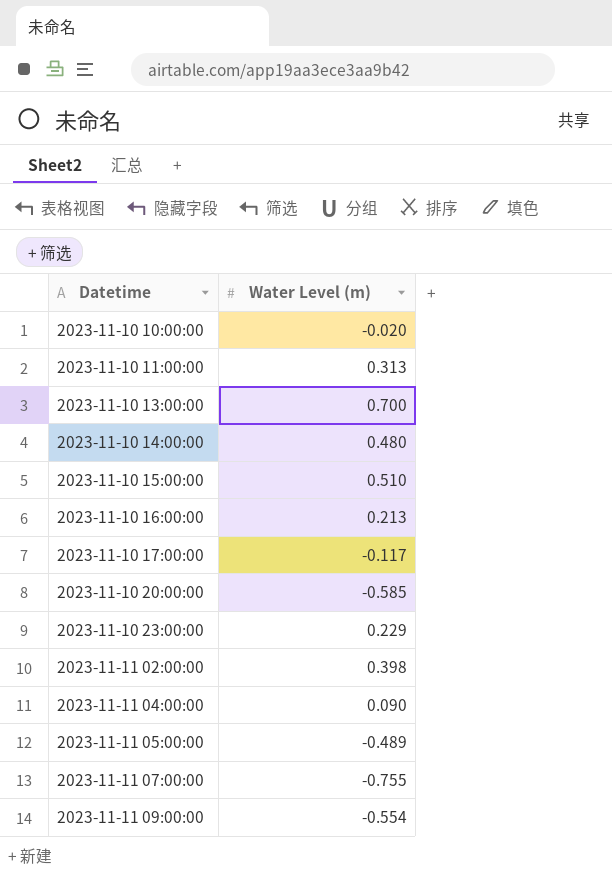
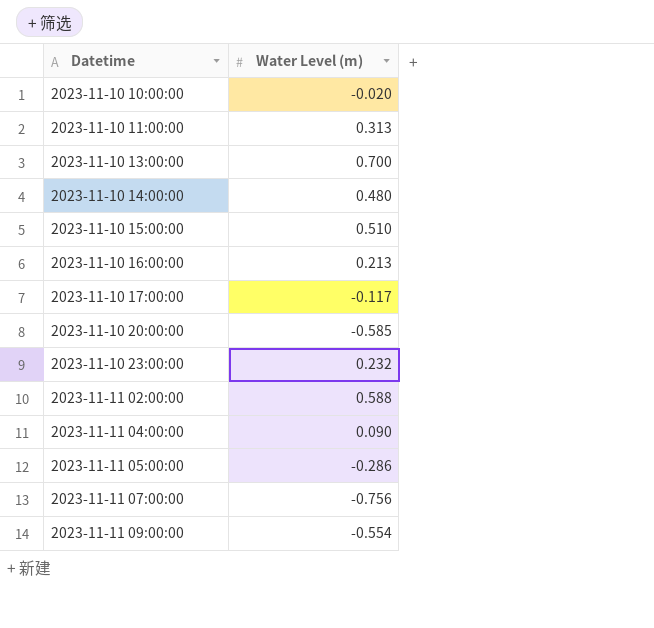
2023-11-10 23:00:00 | Water Level (m): 0.229 -> 0.232
2023-11-11 02:00:00 | Water Level (m): 0.398 -> 0.588
2023-11-11 05:00:00 | Water Level (m): -0.489 -> -0.286
2023-11-11 07:00:00 | Water Level (m): -0.755 -> -0.756

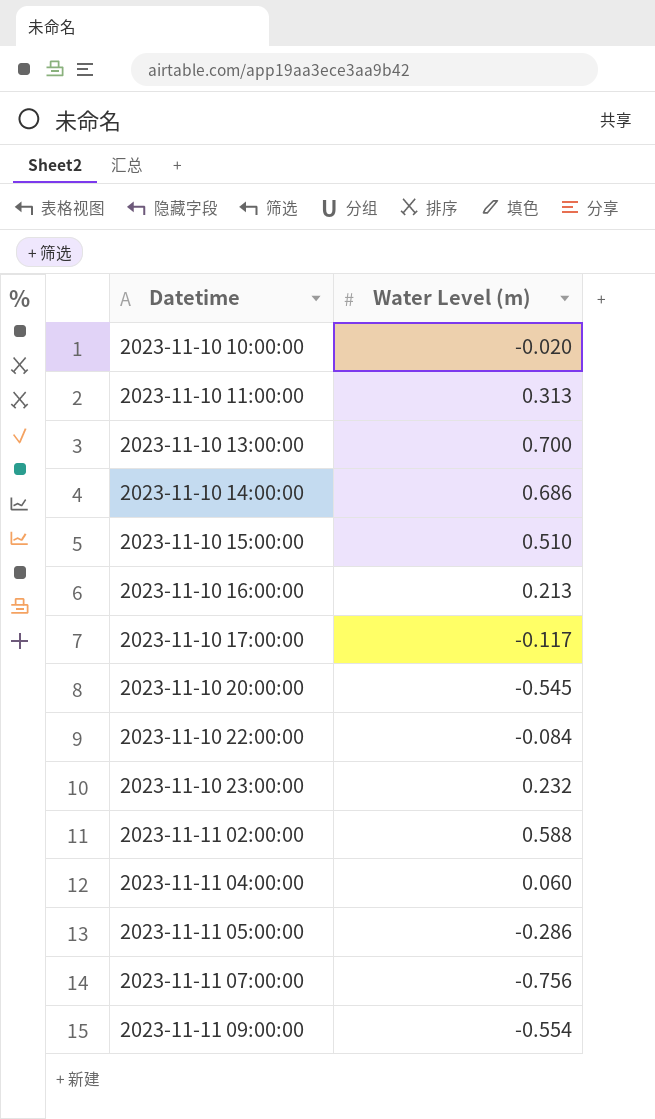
2023-11-10 14:00:00 | Water Level (m): 0.480 -> 0.686
2023-11-10 20:00:00 | Water Level (m): -0.585 -> -0.545
row 2023-11-10 22:00:00: none -> -0.084
2023-11-11 04:00:00 | Water Level (m): 0.090 -> 0.060

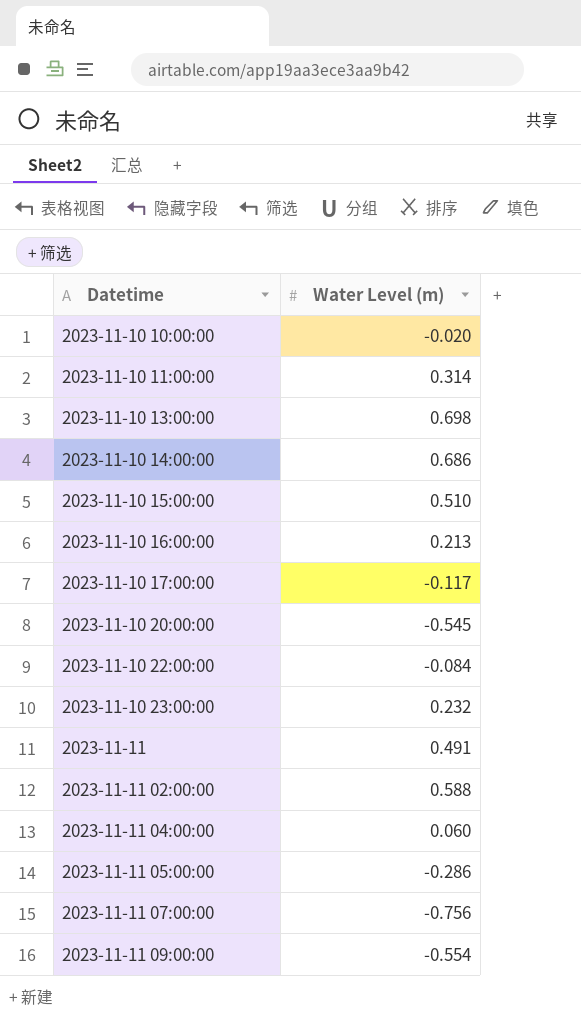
2023-11-10 11:00:00 | Water Level (m): 0.313 -> 0.314
2023-11-10 13:00:00 | Water Level (m): 0.700 -> 0.698
row 2023-11-11: none -> 0.491

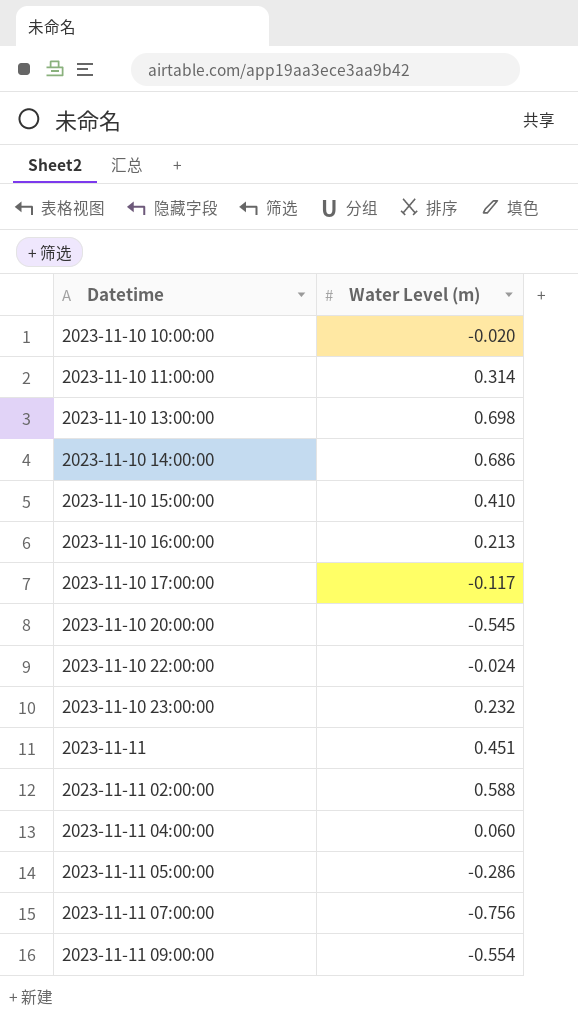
2023-11-10 15:00:00 | Water Level (m): 0.510 -> 0.410
2023-11-10 22:00:00 | Water Level (m): -0.084 -> -0.024
2023-11-11 | Water Level (m): 0.491 -> 0.451

